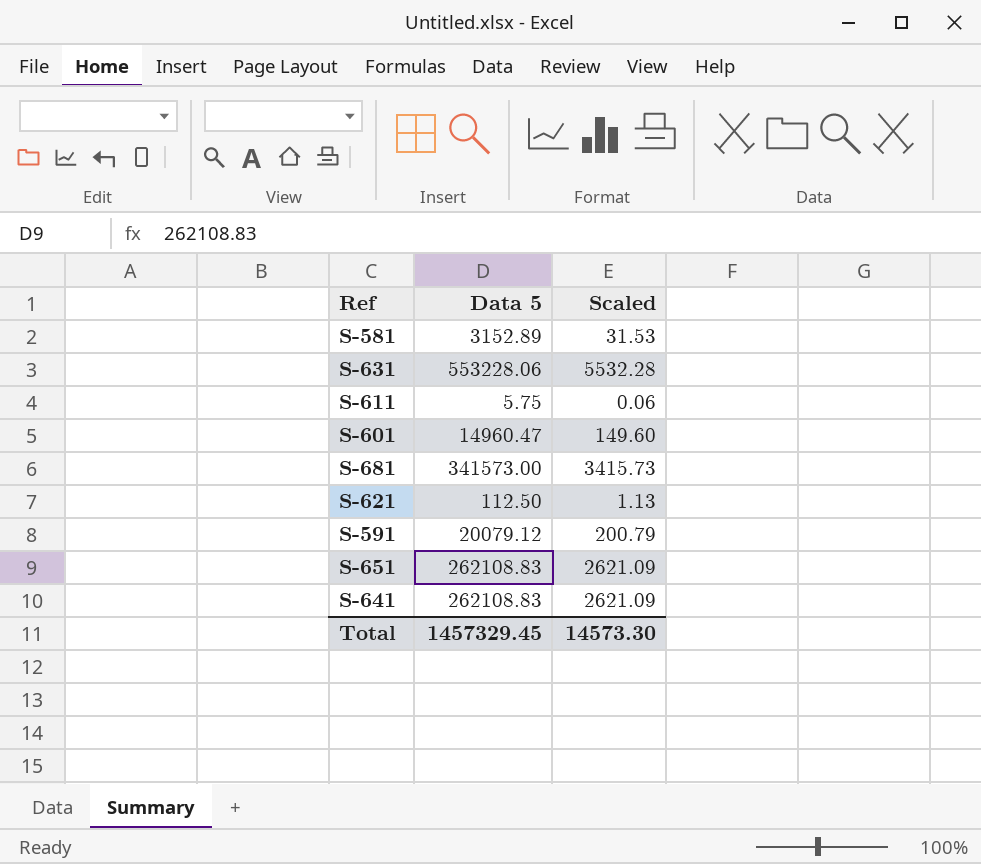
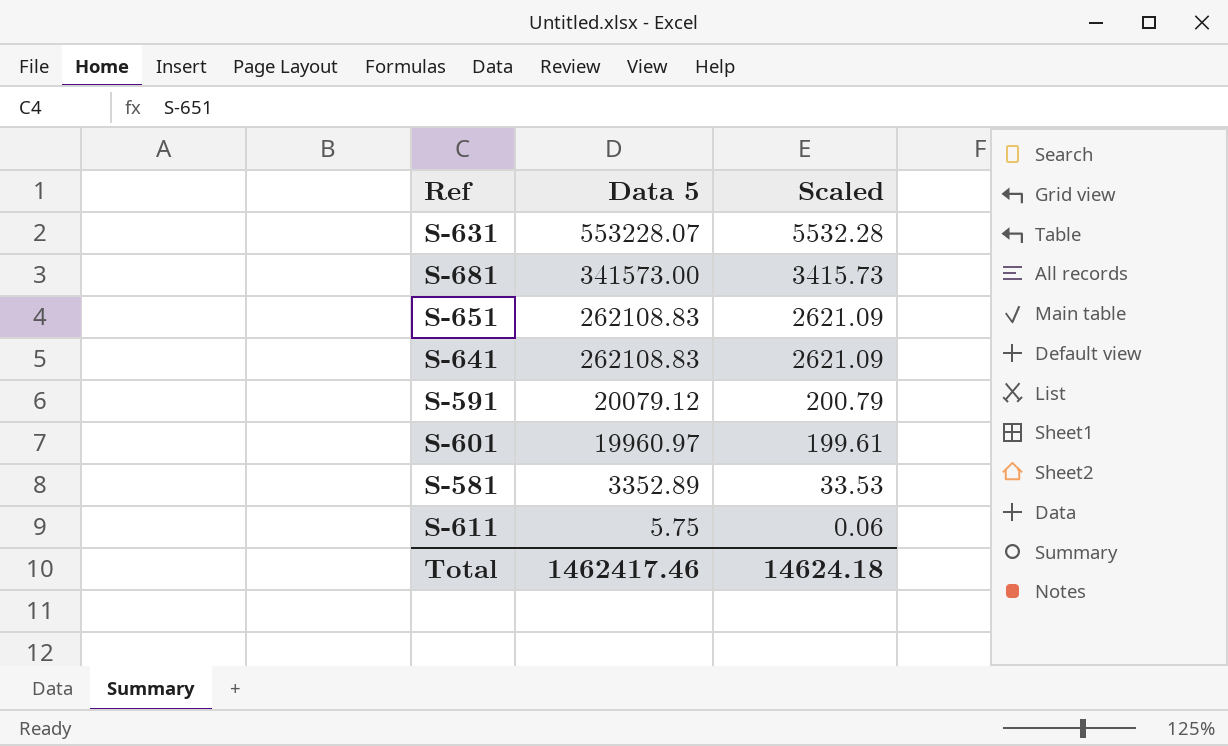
row order: none -> Data 5 descending
row S-621: 112.50 | 1.13 -> none
S-631 | Data 5: 553228.06 -> 553228.07
S-601 | Data 5: 14960.47 -> 19960.97
S-601 | Scaled: 149.60 -> 199.61
S-581 | Data 5: 3152.89 -> 3352.89
S-581 | Scaled: 31.53 -> 33.53
Total | Data 5: 1457329.45 -> 1462417.46
Total | Scaled: 14573.30 -> 14624.18

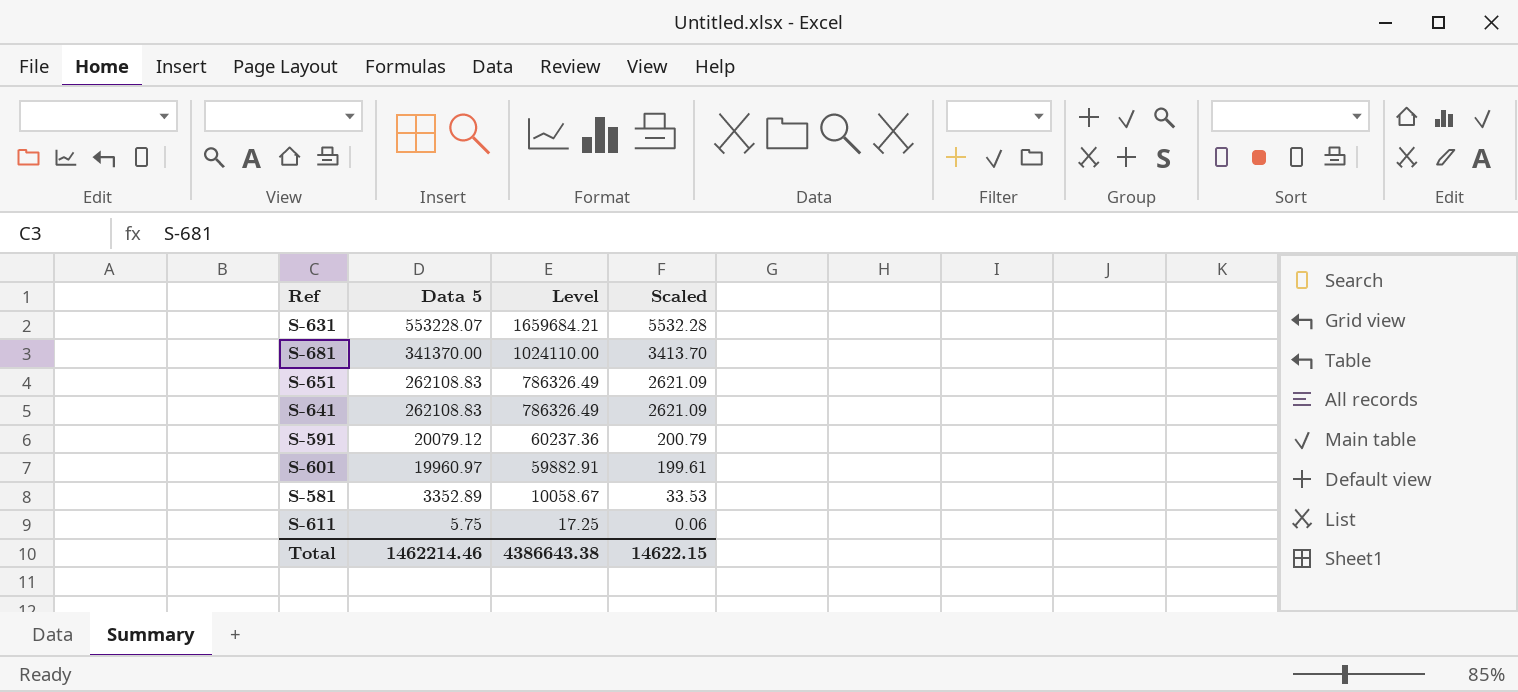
column Level | formula: none -> [Data 5] * 3
S-681 | Data 5: 341573.00 -> 341370.00
S-681 | Scaled: 3415.73 -> 3413.70
Total | Data 5: 1462417.46 -> 1462214.46
Total | Scaled: 14624.18 -> 14622.15

